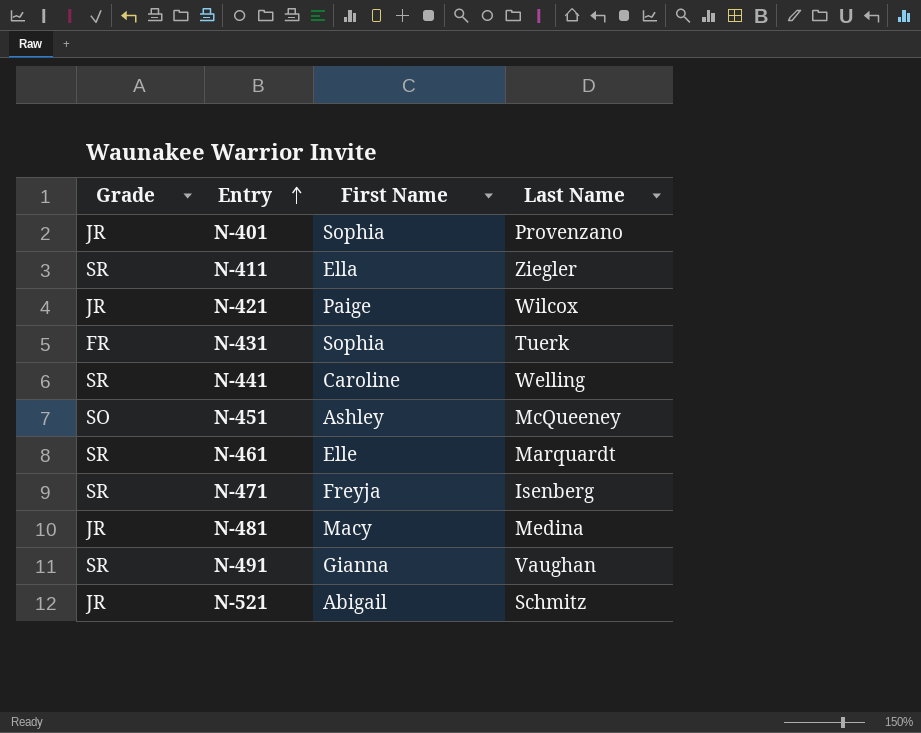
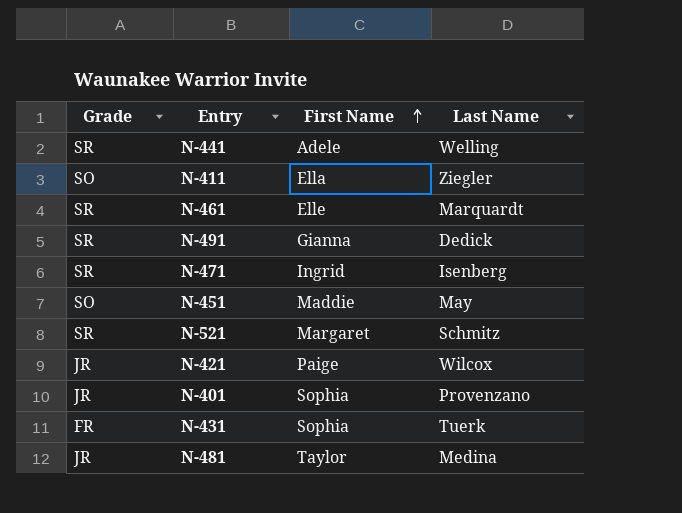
row order: Entry ascending -> First Name ascending
N-441 | First Name: Caroline -> Adele
N-411 | Grade: SR -> SO
N-491 | Last Name: Vaughan -> Dedick
N-471 | First Name: Freyja -> Ingrid
N-451 | First Name: Ashley -> Maddie
N-451 | Last Name: McQueeney -> May
N-521 | Grade: JR -> SR
N-521 | First Name: Abigail -> Margaret
N-481 | First Name: Macy -> Taylor

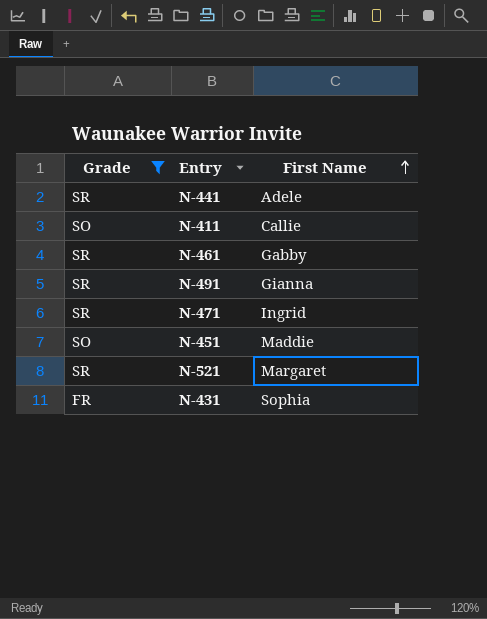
filter: none -> Grade != JR
column Last Name | position: 4 -> none
N-411 | First Name: Ella -> Callie
N-461 | First Name: Elle -> Gabby

